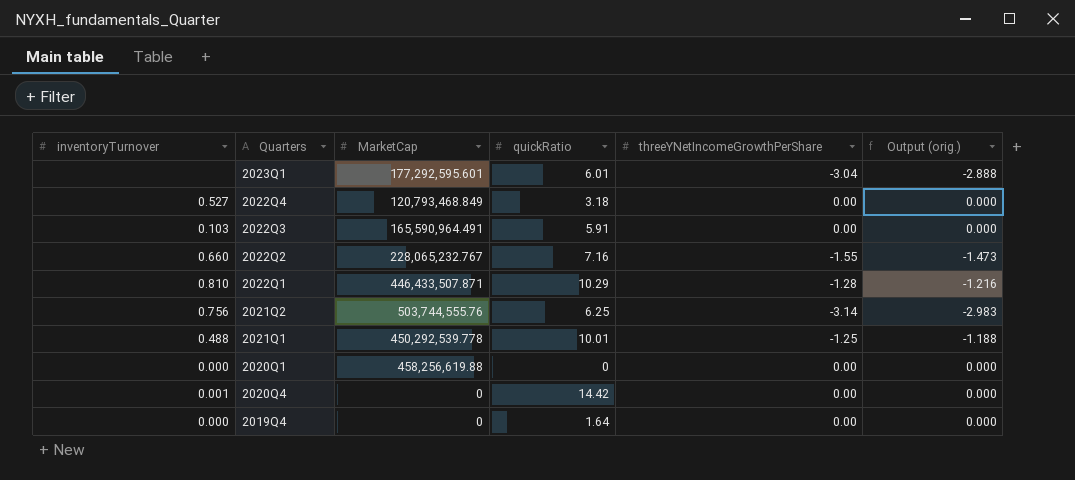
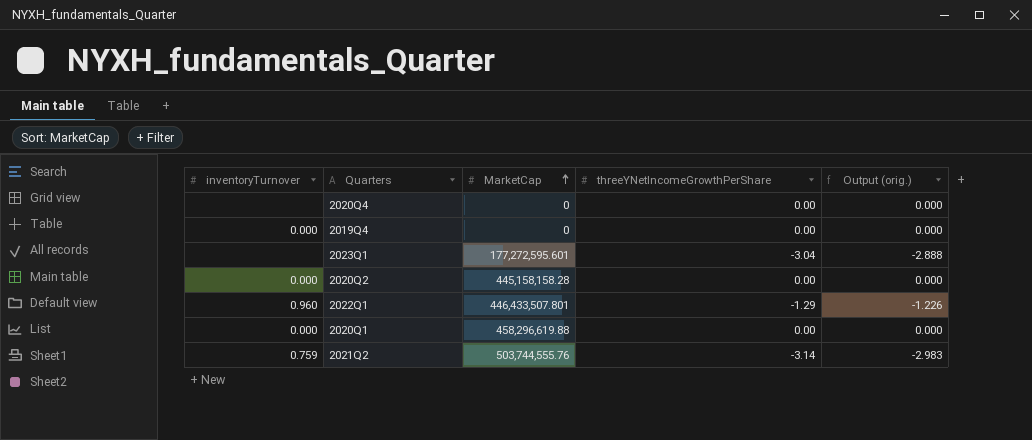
row order: none -> MarketCap ascending
column quickRatio | position: 4 -> none
row 2022Q4: 0.527 | 120,793,468.849 | 3.18 | 0.00 | 0.000 -> none
row 2022Q3: 0.103 | 165,590,964.491 | 5.91 | 0.00 | 0.000 -> none
row 2022Q2: 0.660 | 228,065,232.767 | 7.16 | -1.55 | -1.473 -> none
row 2021Q1: 0.488 | 450,292,539.778 | 10.01 | -1.25 | -1.188 -> none
2020Q4 | inventoryTurnover: 0.001 -> none
2023Q1 | MarketCap: 177,292,595.601 -> 177,272,595.601
row 2020Q2: none -> 0.000 | 445,158,158.28 | 0.00 | 0.000
2022Q1 | inventoryTurnover: 0.810 -> 0.960
2022Q1 | MarketCap: 446,433,507.871 -> 446,433,507.801
2022Q1 | threeYNetIncomeGrowthPerShare: -1.28 -> -1.29
2022Q1 | Output (orig.): -1.216 -> -1.226
2020Q1 | MarketCap: 458,256,619.88 -> 458,296,619.88
2021Q2 | inventoryTurnover: 0.756 -> 0.759

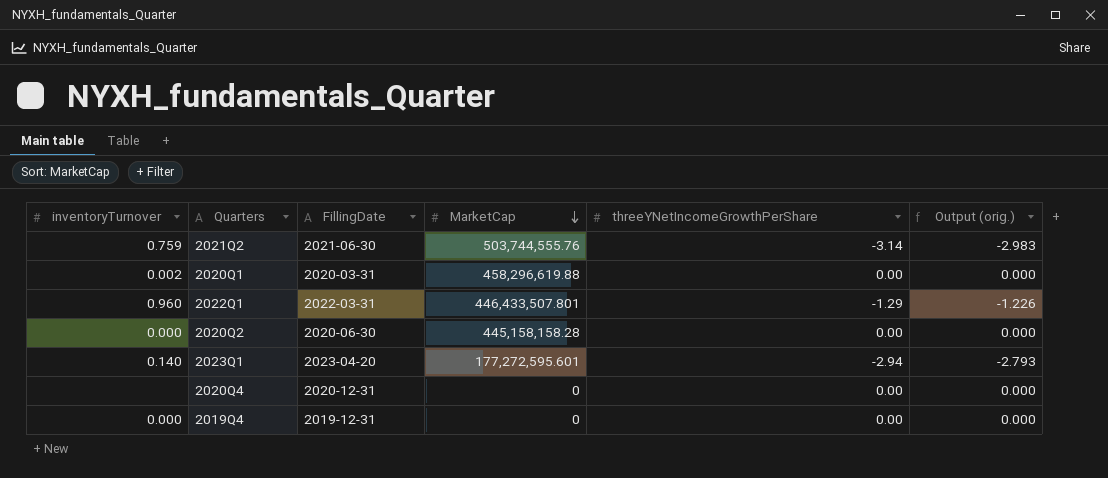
row order: MarketCap ascending -> MarketCap descending
column FillingDate | position: none -> 3
2020Q1 | inventoryTurnover: 0.000 -> 0.002
2023Q1 | inventoryTurnover: none -> 0.140
2023Q1 | threeYNetIncomeGrowthPerShare: -3.04 -> -2.94
2023Q1 | Output (orig.): -2.888 -> -2.793

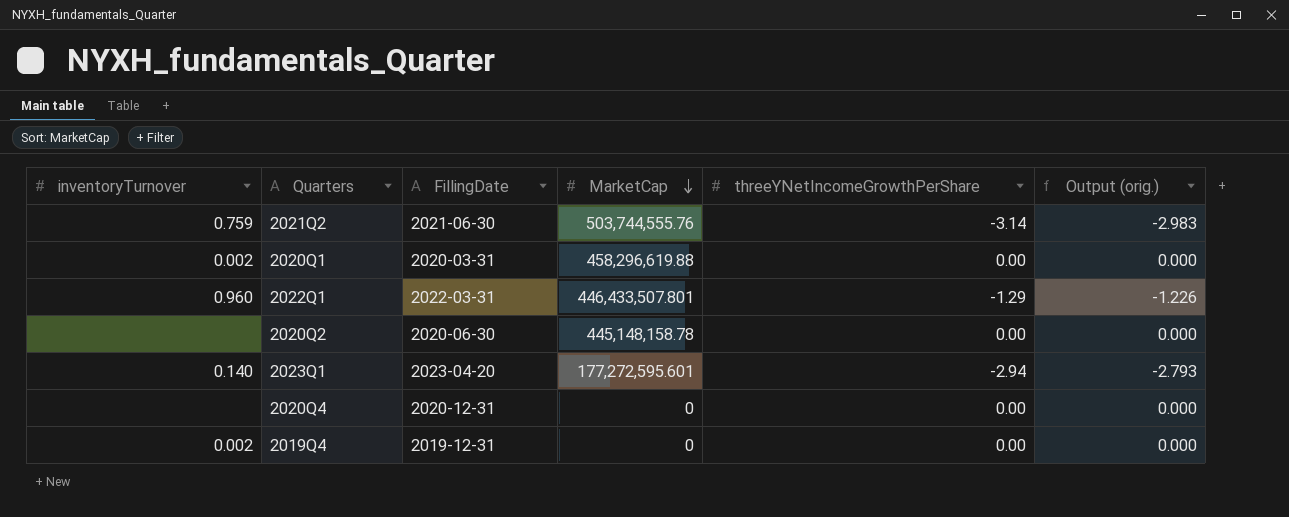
2020Q2 | inventoryTurnover: 0.000 -> none
2020Q2 | MarketCap: 445,158,158.28 -> 445,148,158.78
2019Q4 | inventoryTurnover: 0.000 -> 0.002

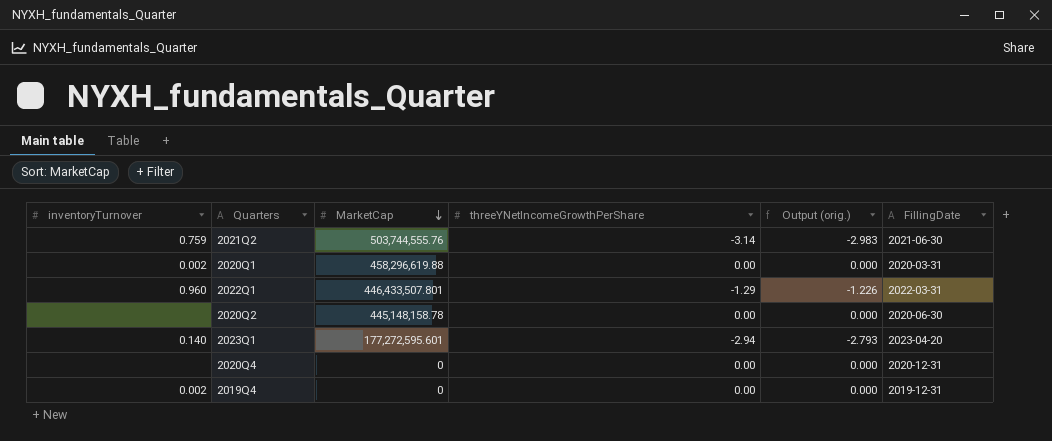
column FillingDate | position: 3 -> 6

